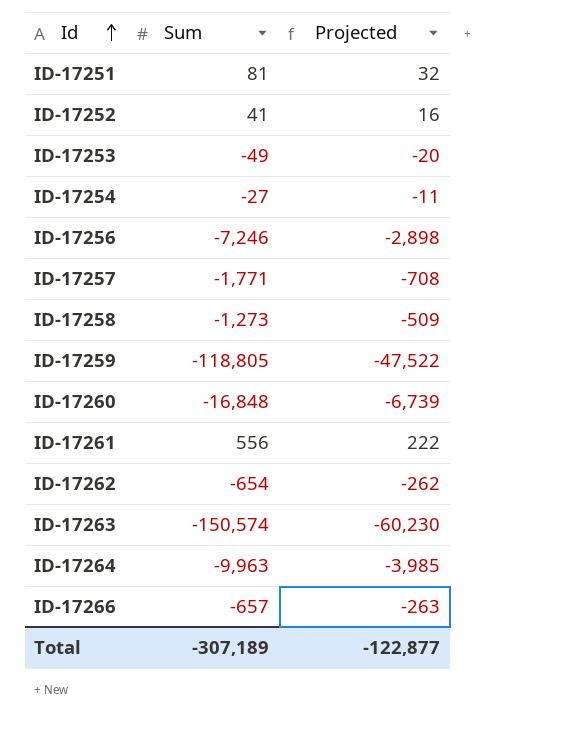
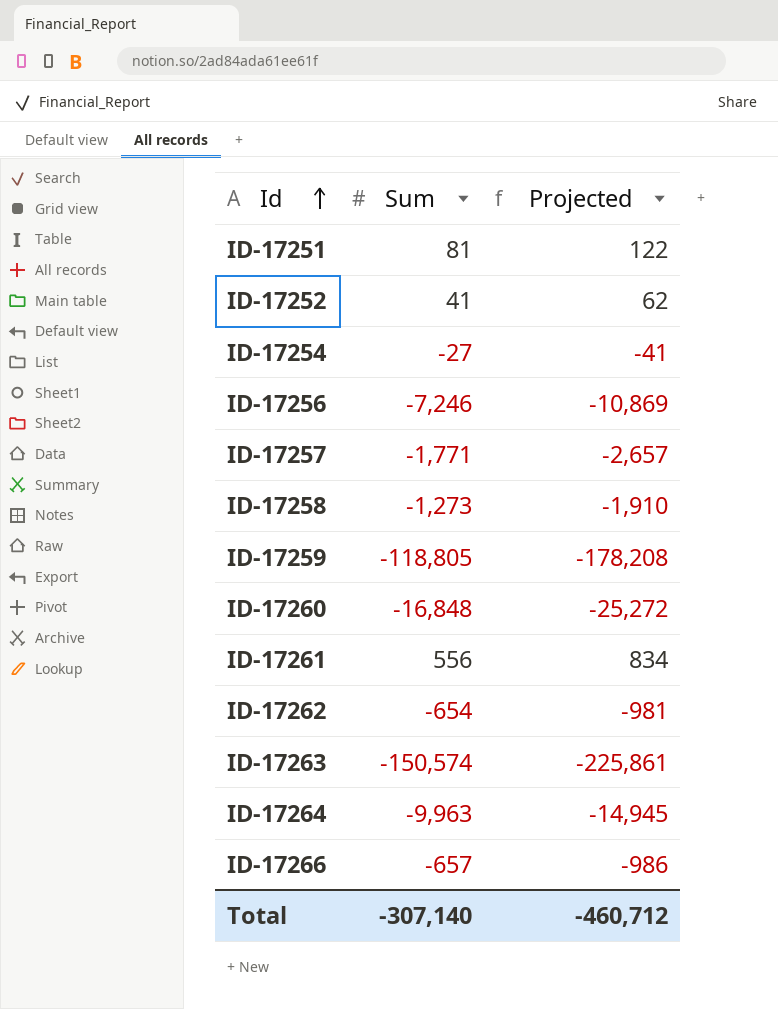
column Projected | formula: [Sum] * 0.4 -> [Sum] * 1.5
row ID-17253: -49 | -20 -> none
Total | Sum: -307,189 -> -307,140
Total | Projected: -122,877 -> -460,712

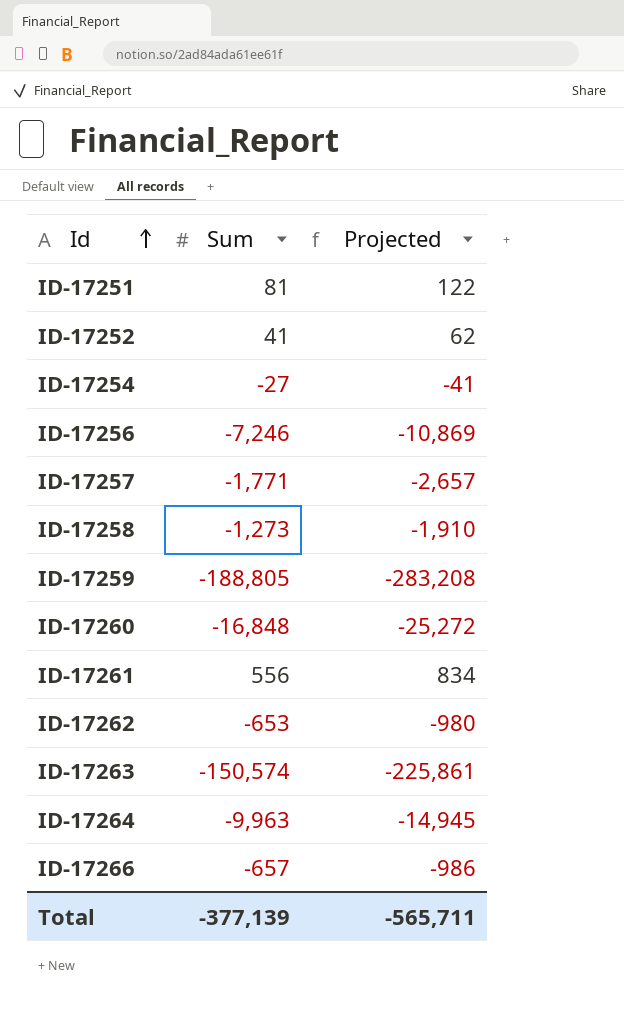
ID-17259 | Sum: -118,805 -> -188,805
ID-17259 | Projected: -178,208 -> -283,208
ID-17262 | Sum: -654 -> -653
ID-17262 | Projected: -981 -> -980
Total | Sum: -307,140 -> -377,139
Total | Projected: -460,712 -> -565,711

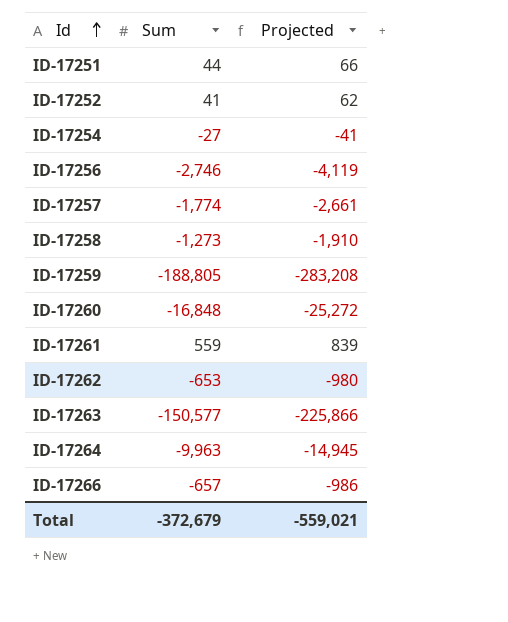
ID-17251 | Sum: 81 -> 44
ID-17251 | Projected: 122 -> 66
ID-17256 | Sum: -7,246 -> -2,746
ID-17256 | Projected: -10,869 -> -4,119
ID-17257 | Sum: -1,771 -> -1,774
ID-17257 | Projected: -2,657 -> -2,661
ID-17261 | Sum: 556 -> 559
ID-17261 | Projected: 834 -> 839
ID-17263 | Sum: -150,574 -> -150,577
ID-17263 | Projected: -225,861 -> -225,866
Total | Sum: -377,139 -> -372,679
Total | Projected: -565,711 -> -559,021

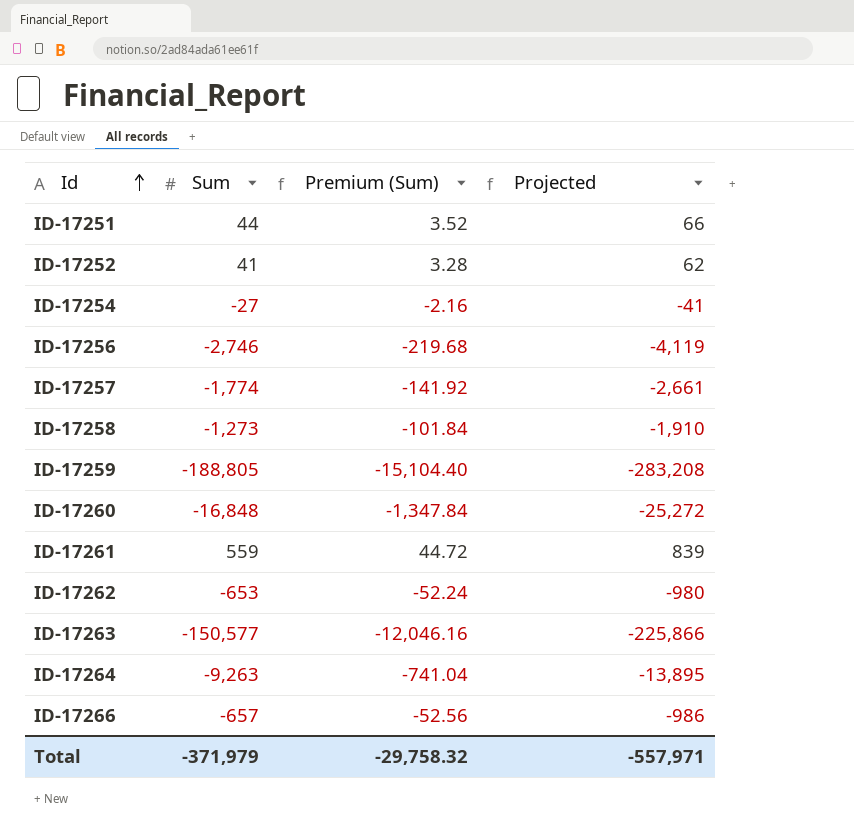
column Premium (Sum) | formula: none -> [Sum] * 0.08
ID-17264 | Sum: -9,963 -> -9,263
ID-17264 | Projected: -14,945 -> -13,895
Total | Sum: -372,679 -> -371,979
Total | Projected: -559,021 -> -557,971

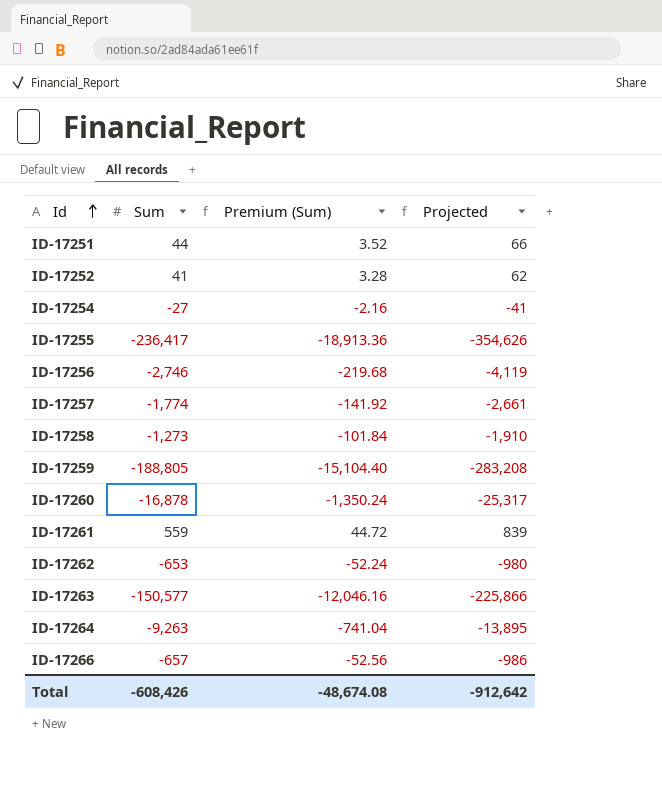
row ID-17255: none -> -236,417 | -18,913.36 | -354,626
ID-17260 | Sum: -16,848 -> -16,878
ID-17260 | Premium (Sum): -1,347.84 -> -1,350.24
ID-17260 | Projected: -25,272 -> -25,317
Total | Sum: -371,979 -> -608,426
Total | Premium (Sum): -29,758.32 -> -48,674.08
Total | Projected: -557,971 -> -912,642

